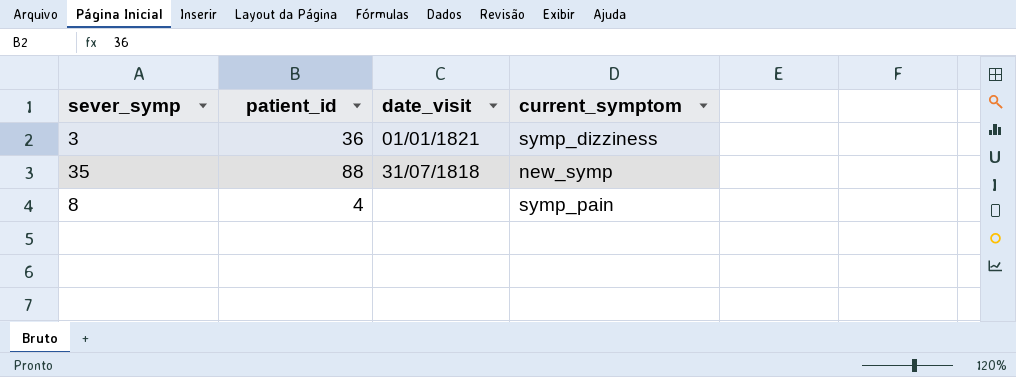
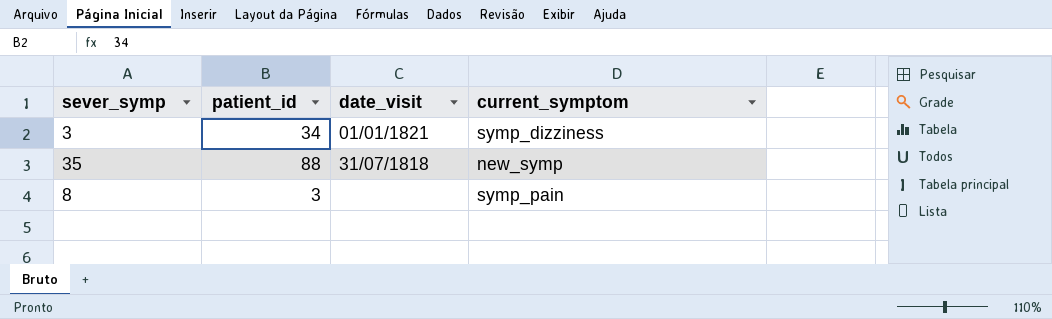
3 | patient_id: 36 -> 34
8 | patient_id: 4 -> 3

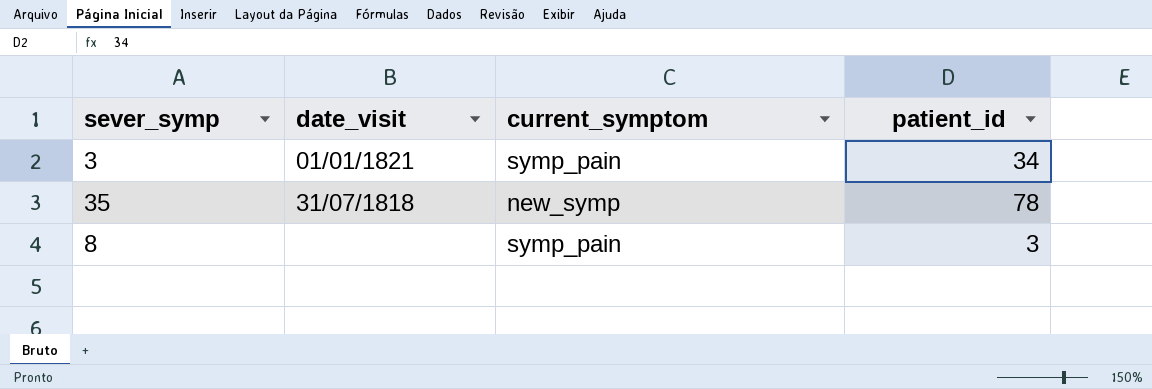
column patient_id | position: 2 -> 4
3 | current_symptom: symp_dizziness -> symp_pain
35 | patient_id: 88 -> 78

